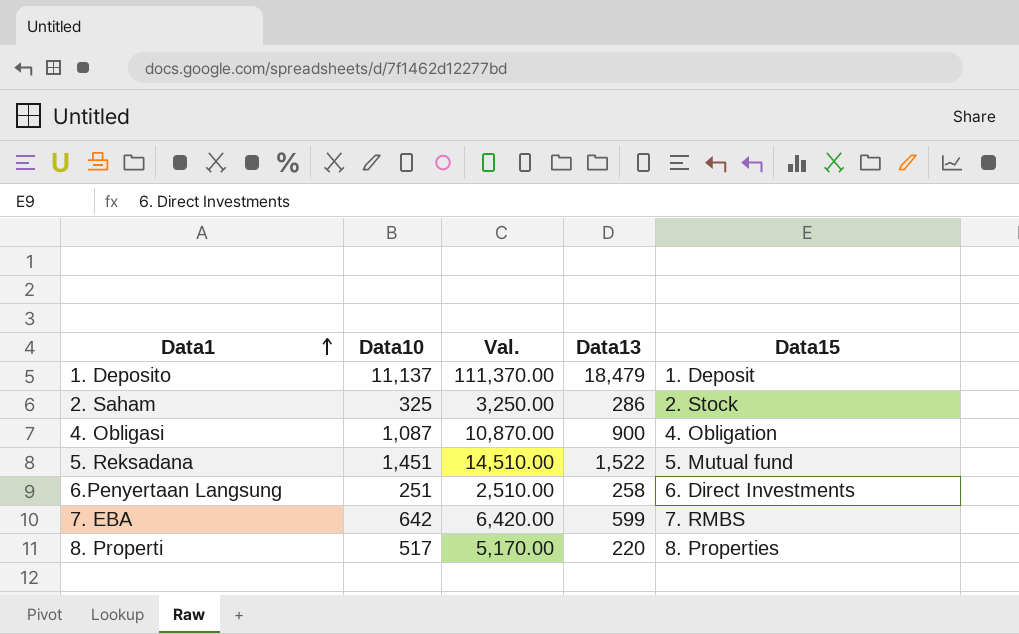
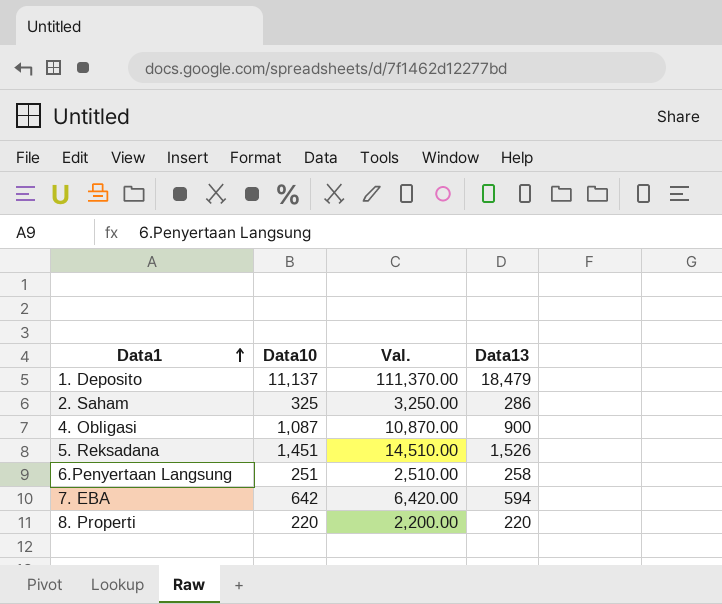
column Data15 | position: 5 -> none
5. Reksadana | Data13: 1,522 -> 1,526
7. EBA | Data13: 599 -> 594
8. Properti | Data10: 517 -> 220
8. Properti | Val.: 5,170.00 -> 2,200.00

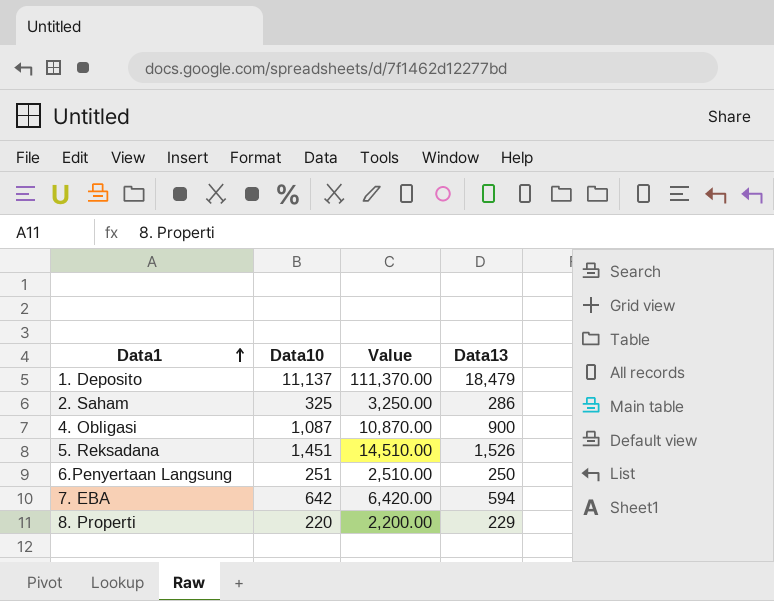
column name: Val. -> Value
6.Penyertaan Langsung | Data13: 258 -> 250
8. Properti | Data13: 220 -> 229

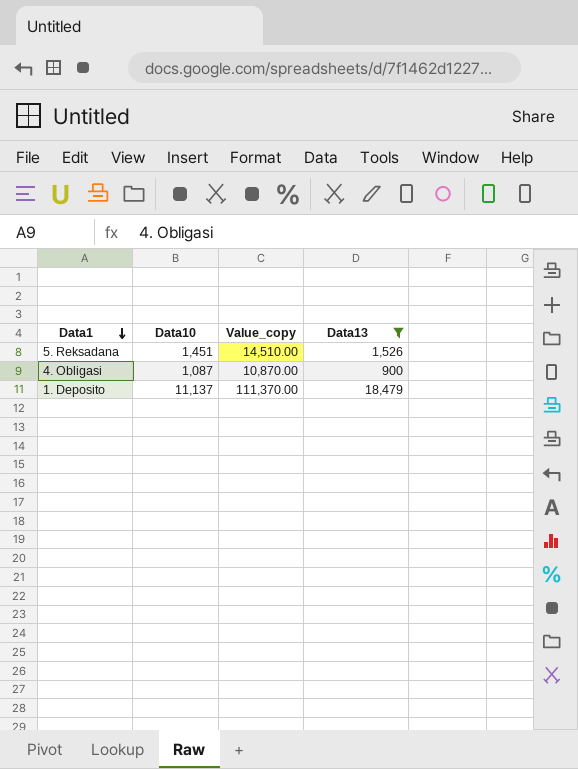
filter: none -> Data13 >= 900
row order: Data1 ascending -> Data1 descending
column name: Value -> Value_copy

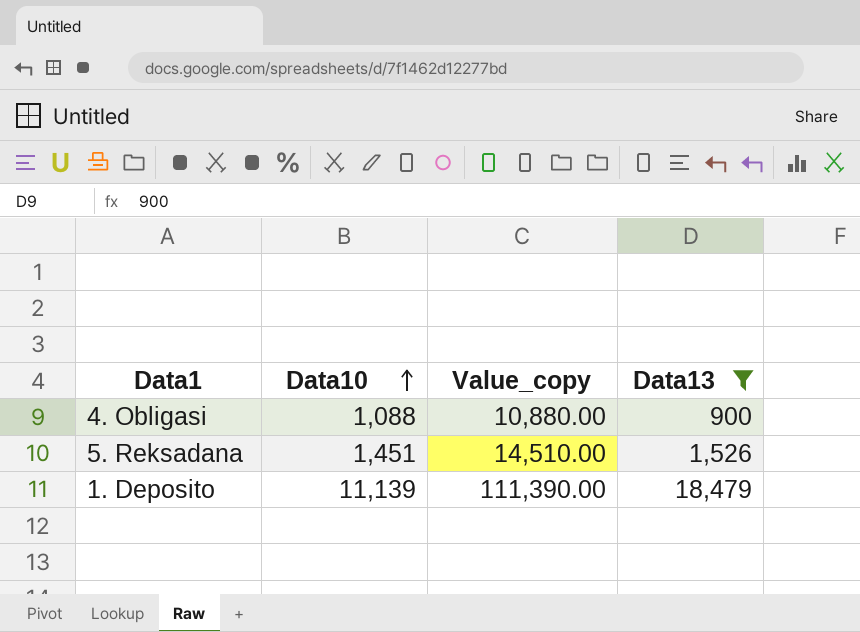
row order: Data1 descending -> Data10 ascending
4. Obligasi | Data10: 1,087 -> 1,088
4. Obligasi | Value_copy: 10,870.00 -> 10,880.00
1. Deposito | Data10: 11,137 -> 11,139
1. Deposito | Value_copy: 111,370.00 -> 111,390.00

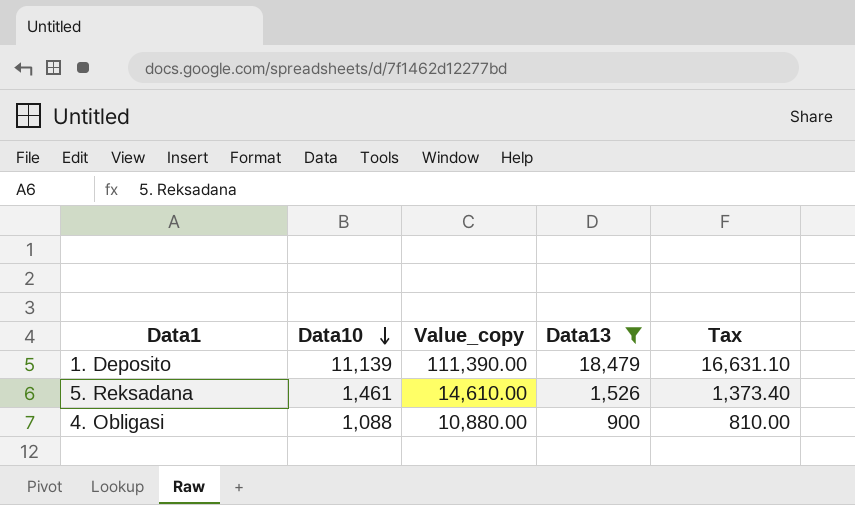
row order: Data10 ascending -> Data10 descending
column Tax | formula: none -> [Data13] * 0.9
5. Reksadana | Data10: 1,451 -> 1,461
5. Reksadana | Value_copy: 14,510.00 -> 14,610.00

